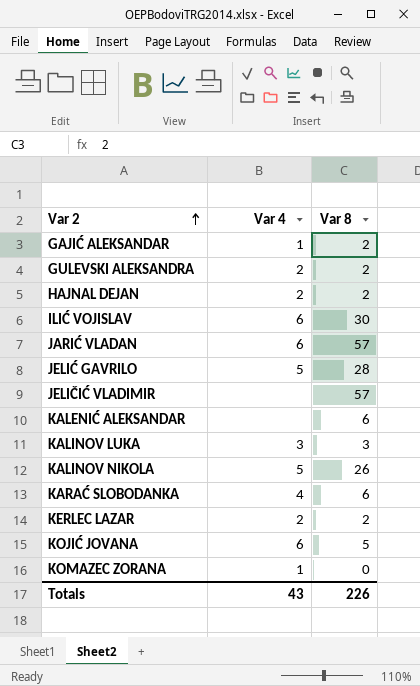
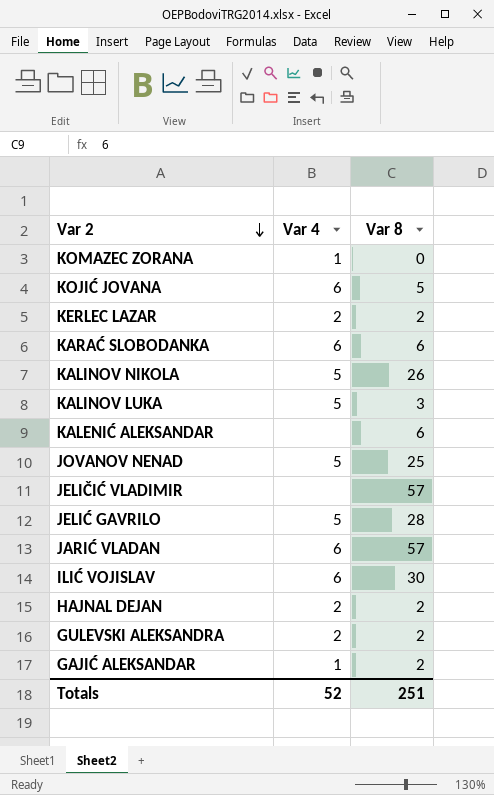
row order: Var 2 ascending -> Var 2 descending
KARAĆ SLOBODANKA | Var 4: 4 -> 6
KALINOV LUKA | Var 4: 3 -> 5
row JOVANOV NENAD: none -> 5 | 25
Totals | Var 4: 43 -> 52
Totals | Var 8: 226 -> 251

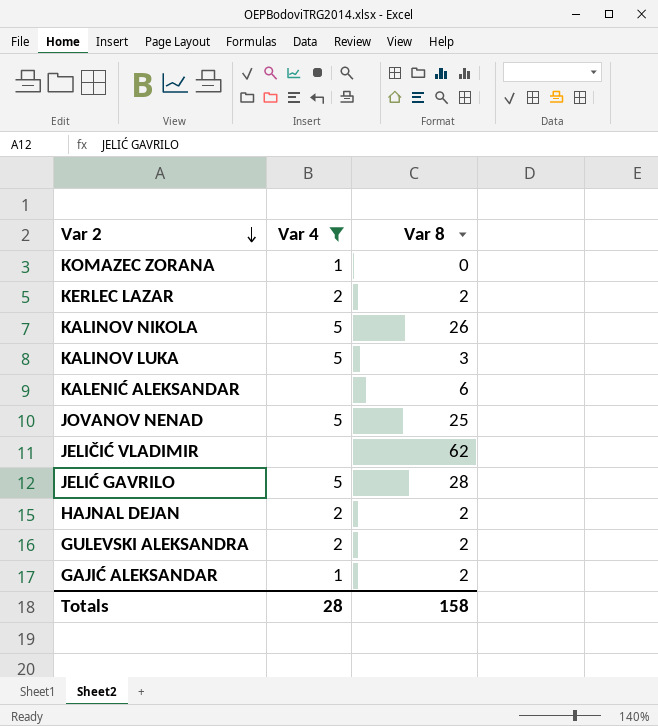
filter: none -> Var 4 != 6
JELIČIĆ VLADIMIR | Var 8: 57 -> 62
Totals | Var 4: 52 -> 28
Totals | Var 8: 251 -> 158

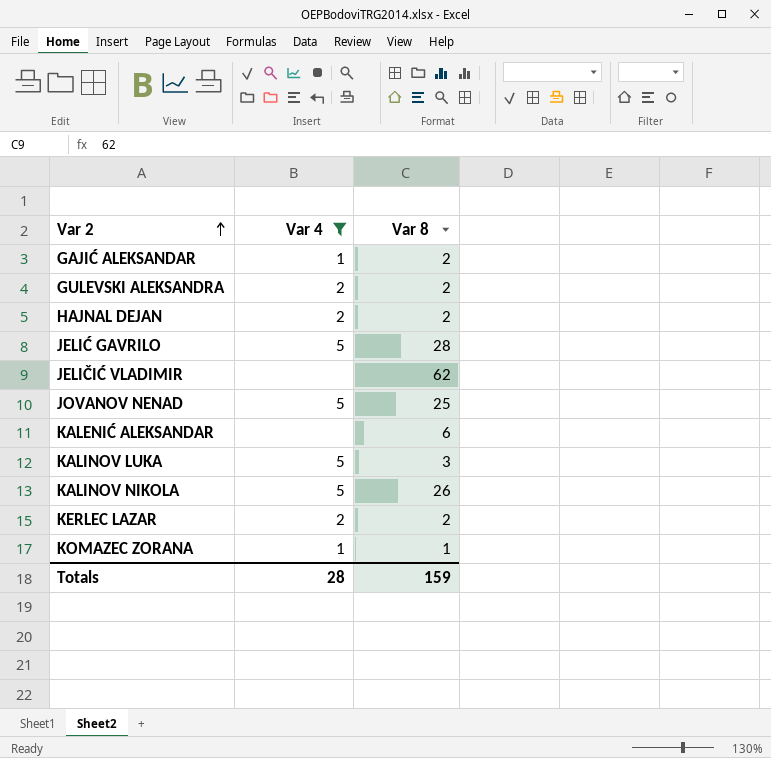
row order: Var 2 descending -> Var 2 ascending
KOMAZEC ZORANA | Var 8: 0 -> 1
Totals | Var 8: 158 -> 159

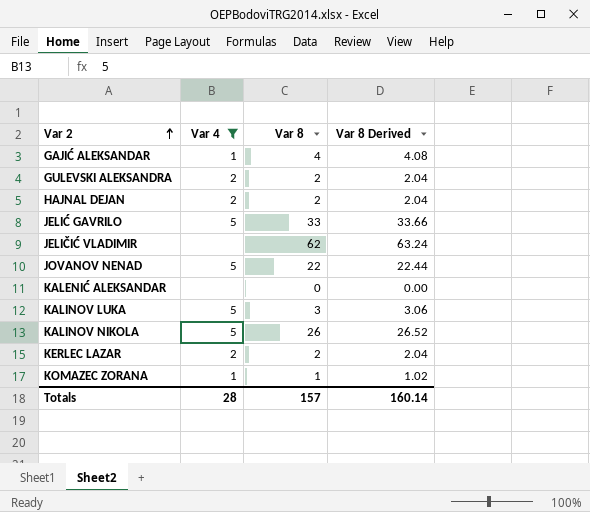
column Var 8 Derived | formula: none -> [Var 8] * 1.02
GAJIĆ ALEKSANDAR | Var 8: 2 -> 4
JELIĆ GAVRILO | Var 8: 28 -> 33
JOVANOV NENAD | Var 8: 25 -> 22
KALENIĆ ALEKSANDAR | Var 8: 6 -> 0
Totals | Var 8: 159 -> 157

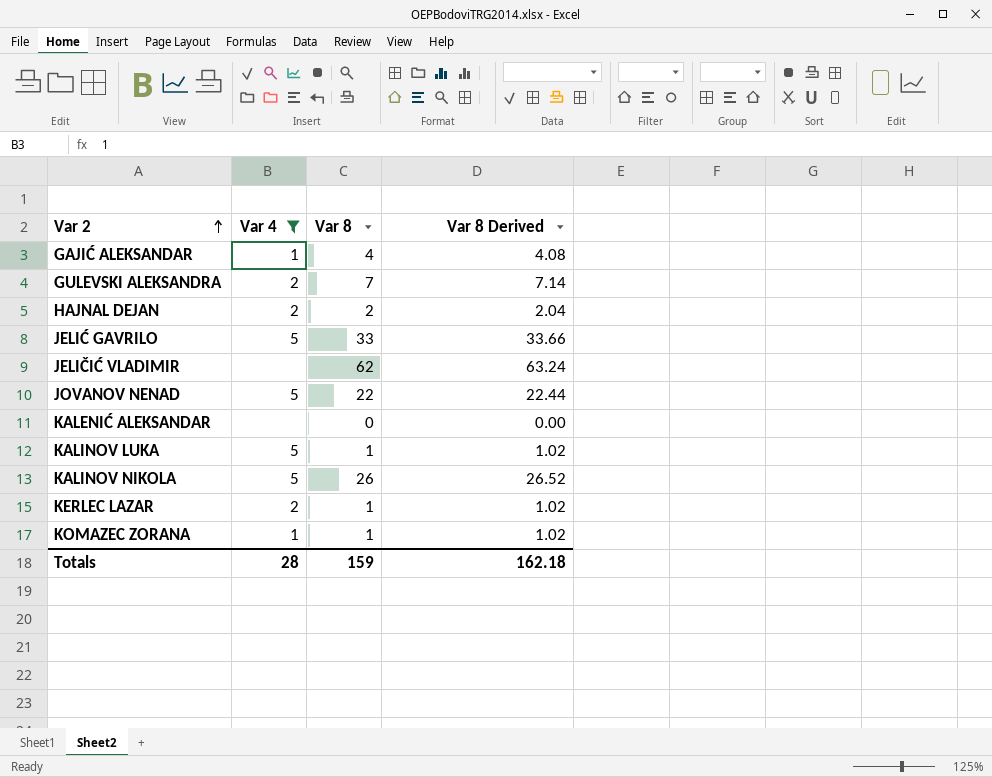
GULEVSKI ALEKSANDRA | Var 8: 2 -> 7
GULEVSKI ALEKSANDRA | Var 8 Derived: 2.04 -> 7.14
KALINOV LUKA | Var 8: 3 -> 1
KALINOV LUKA | Var 8 Derived: 3.06 -> 1.02
KERLEC LAZAR | Var 8: 2 -> 1
KERLEC LAZAR | Var 8 Derived: 2.04 -> 1.02
Totals | Var 8: 157 -> 159
Totals | Var 8 Derived: 160.14 -> 162.18

